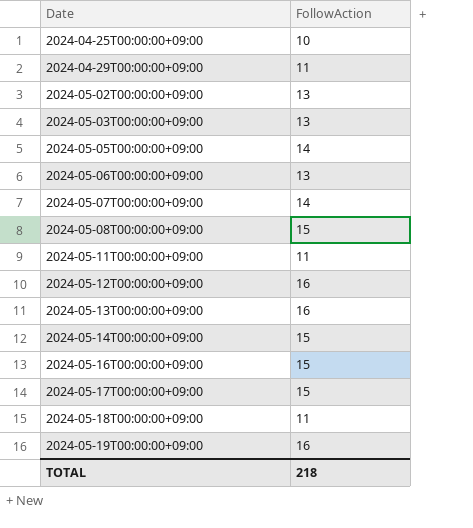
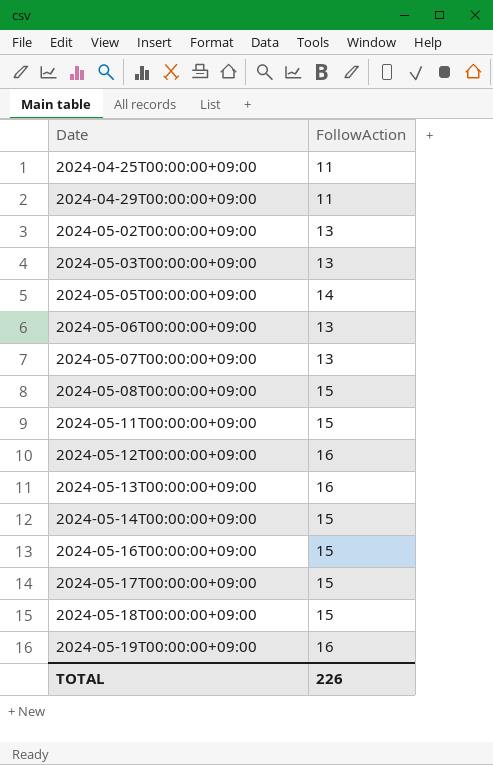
2024-04-25T00:00:00+09:00 | FollowAction: 10 -> 11
2024-05-07T00:00:00+09:00 | FollowAction: 14 -> 13
2024-05-11T00:00:00+09:00 | FollowAction: 11 -> 15
2024-05-18T00:00:00+09:00 | FollowAction: 11 -> 15
TOTAL | FollowAction: 218 -> 226

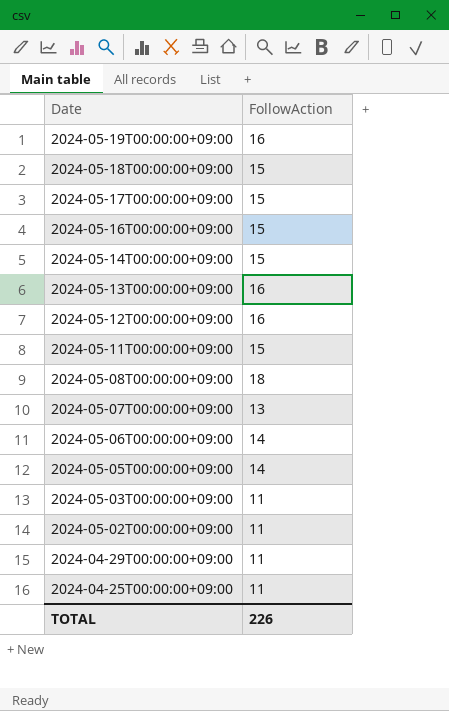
row order: Date ascending -> Date descending
2024-05-08T00:00:00+09:00 | FollowAction: 15 -> 18
2024-05-06T00:00:00+09:00 | FollowAction: 13 -> 14
2024-05-03T00:00:00+09:00 | FollowAction: 13 -> 11
2024-05-02T00:00:00+09:00 | FollowAction: 13 -> 11

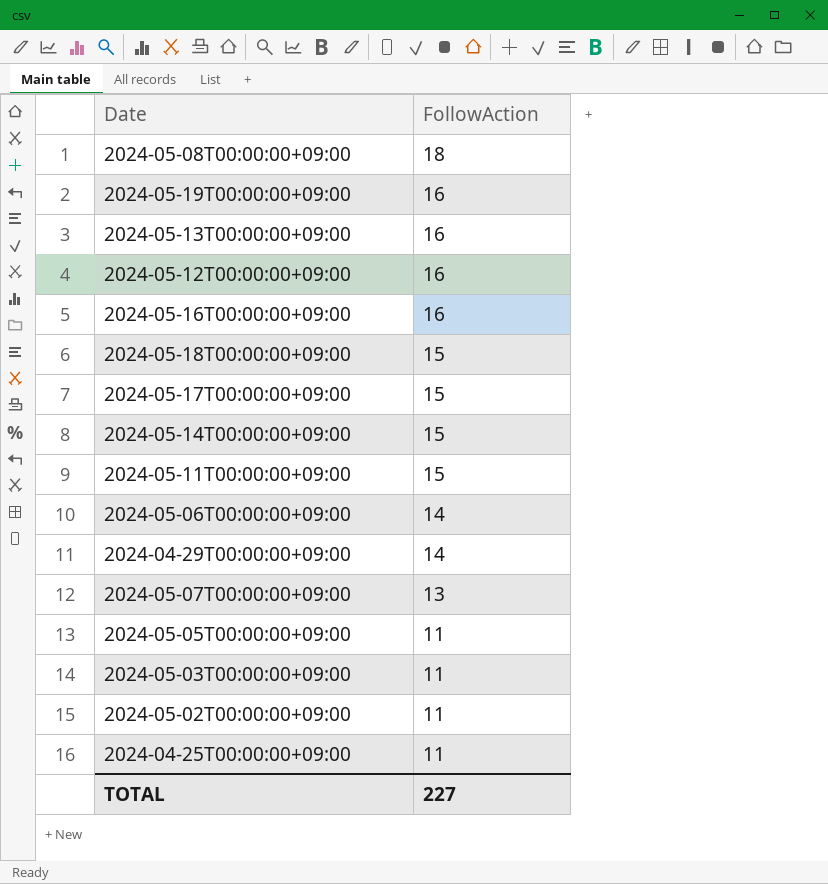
row order: Date descending -> FollowAction descending
2024-05-16T00:00:00+09:00 | FollowAction: 15 -> 16
2024-04-29T00:00:00+09:00 | FollowAction: 11 -> 14
2024-05-05T00:00:00+09:00 | FollowAction: 14 -> 11
TOTAL | FollowAction: 226 -> 227

